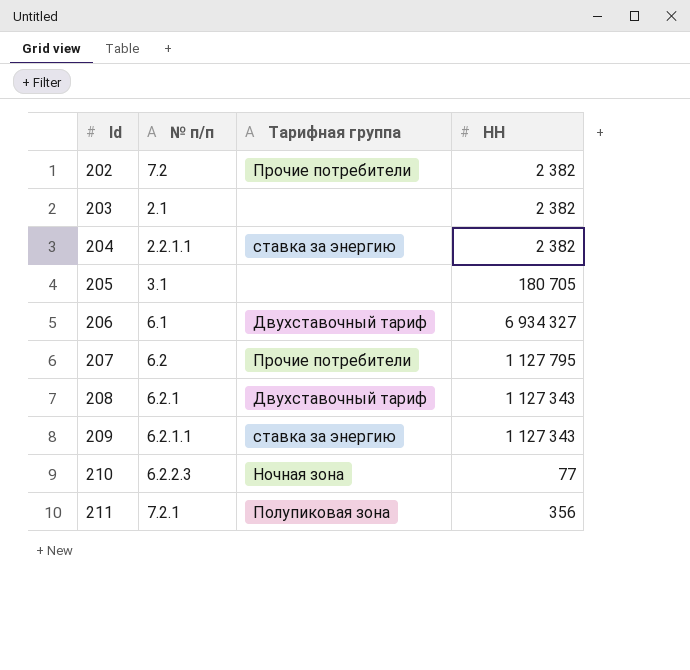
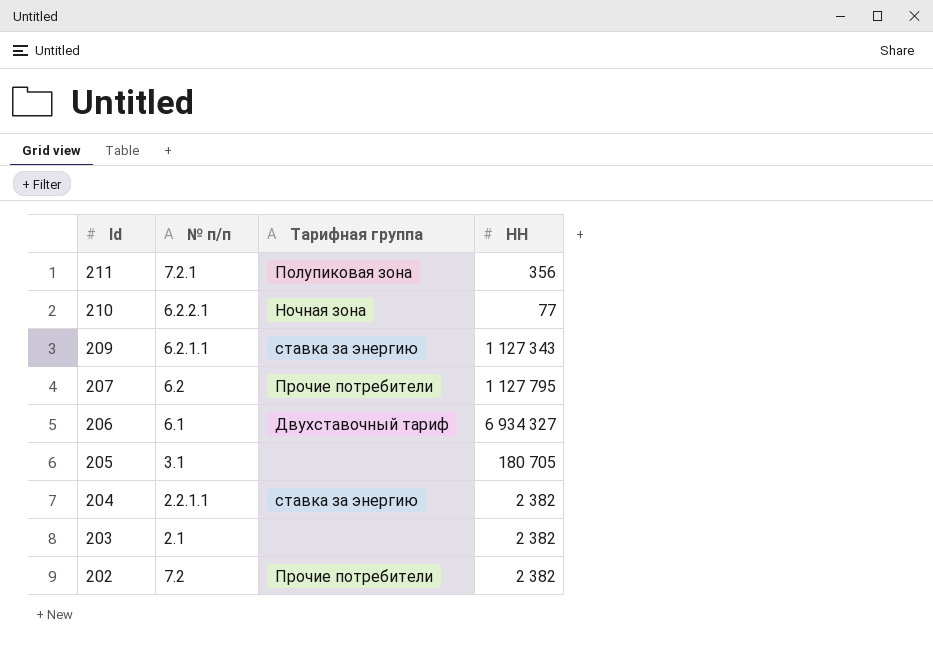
row order: Id ascending -> Id descending
row 208: 6.2.1 | Двухставочный тариф | 1 127 343 -> none
210 | № п/п: 6.2.2.3 -> 6.2.2.1

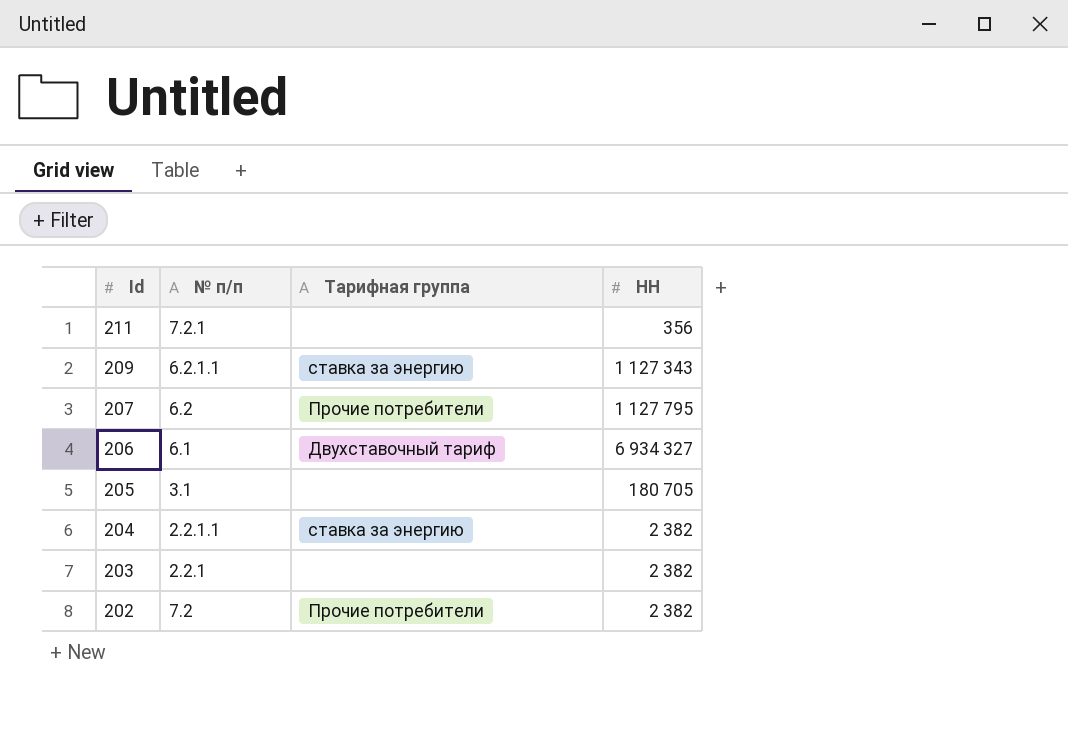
row 210: 6.2.2.1 | Ночная зона | 77 -> none
211 | Тарифная группа: Полупиковая зона -> none
203 | № п/п: 2.1 -> 2.2.1

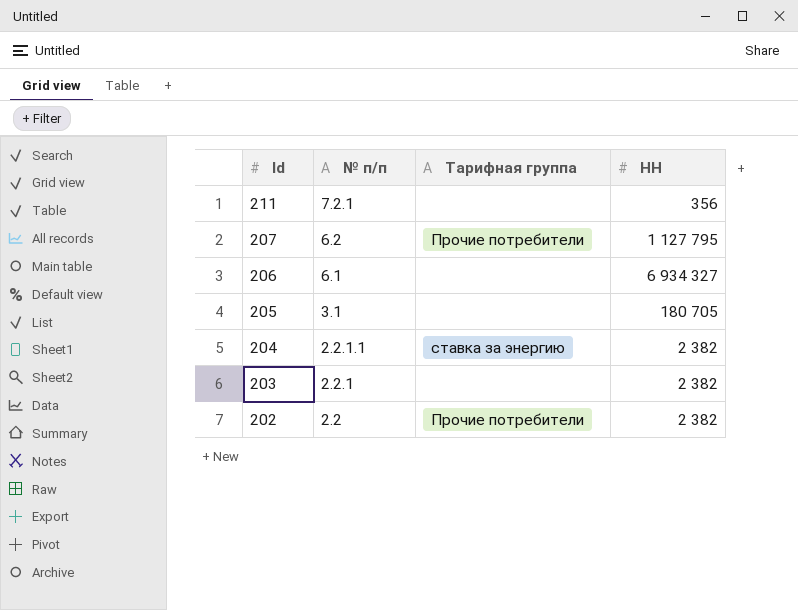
row 209: 6.2.1.1 | ставка за энергию | 1 127 343 -> none
206 | Тарифная группа: Двухставочный тариф -> none
202 | № п/п: 7.2 -> 2.2

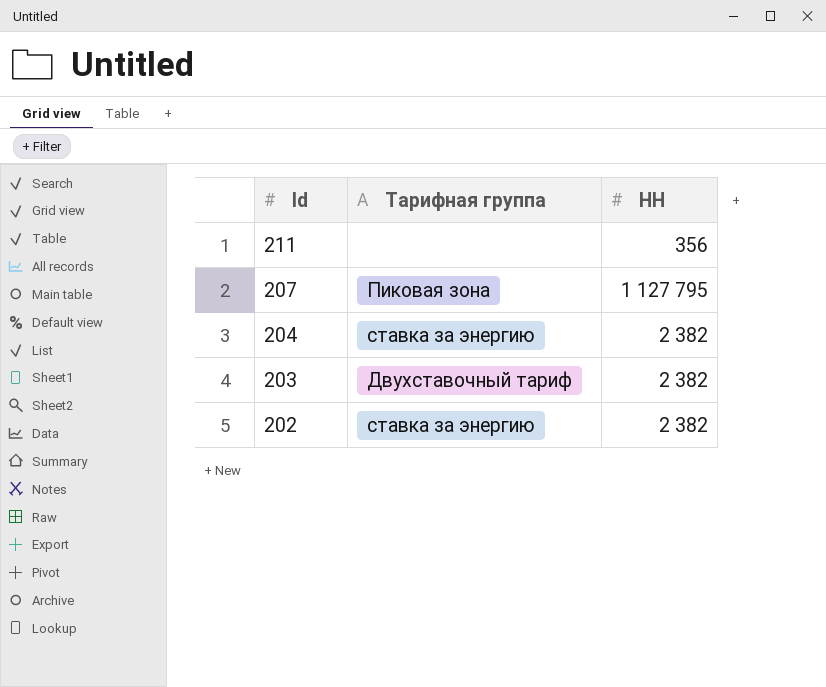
column № п/п | position: 2 -> none
row 206: 6.1 | none | 6 934 327 -> none
row 205: 3.1 | none | 180 705 -> none
207 | Тарифная группа: Прочие потребители -> Пиковая зона
203 | Тарифная группа: none -> Двухставочный тариф
202 | Тарифная группа: Прочие потребители -> ставка за энергию

